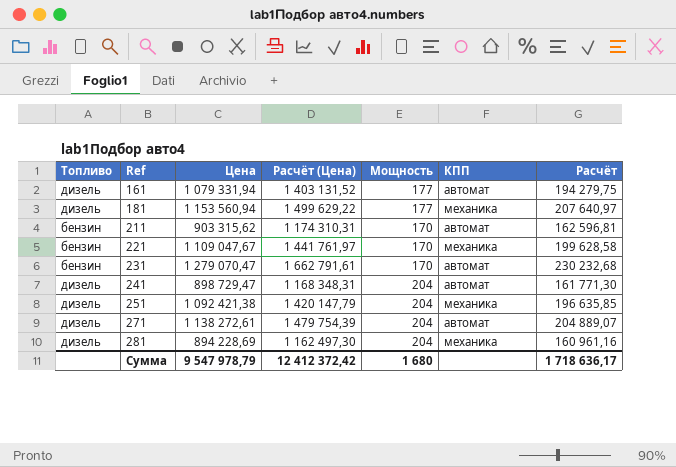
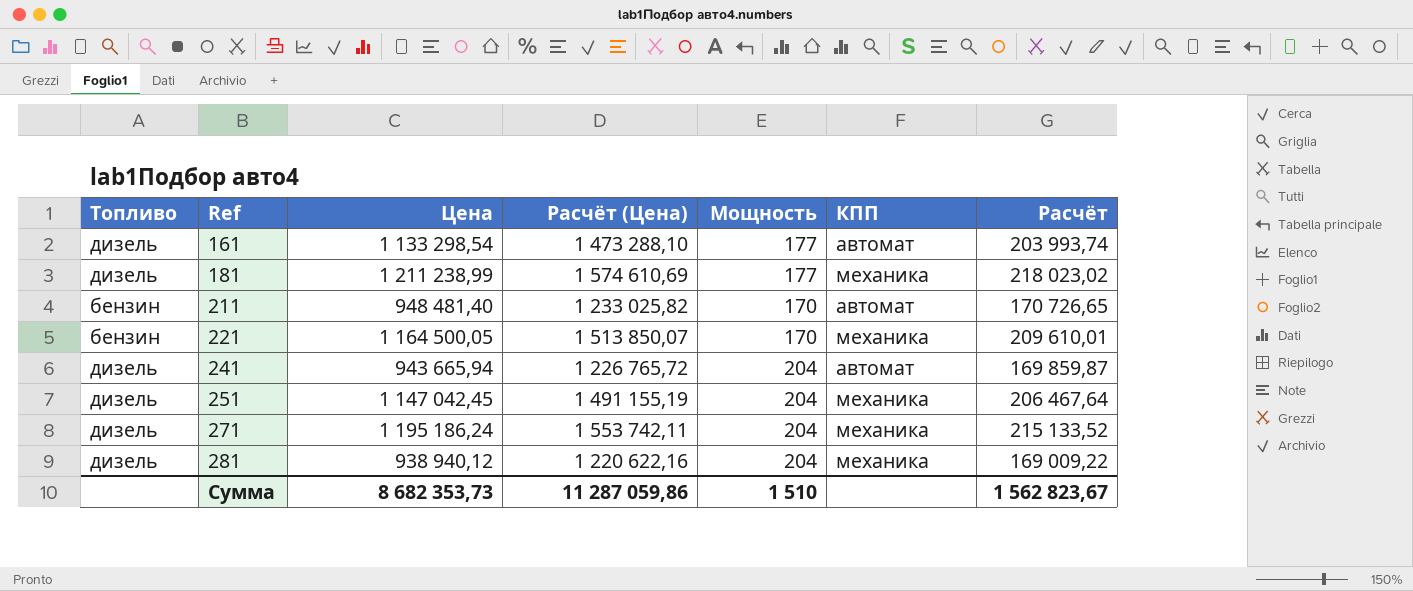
row 231: бензин | 1 279 070,47 | 1 662 791,61 | 170 | автомат | 230 232,68 -> none
161 | Цена: 1 079 331,94 -> 1 133 298,54
161 | Расчёт (Цена): 1 403 131,52 -> 1 473 288,10
161 | Расчёт: 194 279,75 -> 203 993,74
181 | Цена: 1 153 560,94 -> 1 211 238,99
181 | Расчёт (Цена): 1 499 629,22 -> 1 574 610,69
181 | Расчёт: 207 640,97 -> 218 023,02
211 | Цена: 903 315,62 -> 948 481,40
211 | Расчёт (Цена): 1 174 310,31 -> 1 233 025,82
211 | Расчёт: 162 596,81 -> 170 726,65
221 | Цена: 1 109 047,67 -> 1 164 500,05
221 | Расчёт (Цена): 1 441 761,97 -> 1 513 850,07
221 | Расчёт: 199 628,58 -> 209 610,01
241 | Цена: 898 729,47 -> 943 665,94
241 | Расчёт (Цена): 1 168 348,31 -> 1 226 765,72
241 | Расчёт: 161 771,30 -> 169 859,87
251 | Цена: 1 092 421,38 -> 1 147 042,45
251 | Расчёт (Цена): 1 420 147,79 -> 1 491 155,19
251 | Расчёт: 196 635,85 -> 206 467,64
271 | Цена: 1 138 272,61 -> 1 195 186,24
271 | Расчёт (Цена): 1 479 754,39 -> 1 553 742,11
271 | КПП: автомат -> механика
271 | Расчёт: 204 889,07 -> 215 133,52
281 | Цена: 894 228,69 -> 938 940,12
281 | Расчёт (Цена): 1 162 497,30 -> 1 220 622,16
281 | Расчёт: 160 961,16 -> 169 009,22
Сумма | Цена: 9 547 978,79 -> 8 682 353,73
Сумма | Расчёт (Цена): 12 412 372,42 -> 11 287 059,86
Сумма | Мощность: 1 680 -> 1 510
Сумма | Расчёт: 1 718 636,17 -> 1 562 823,67

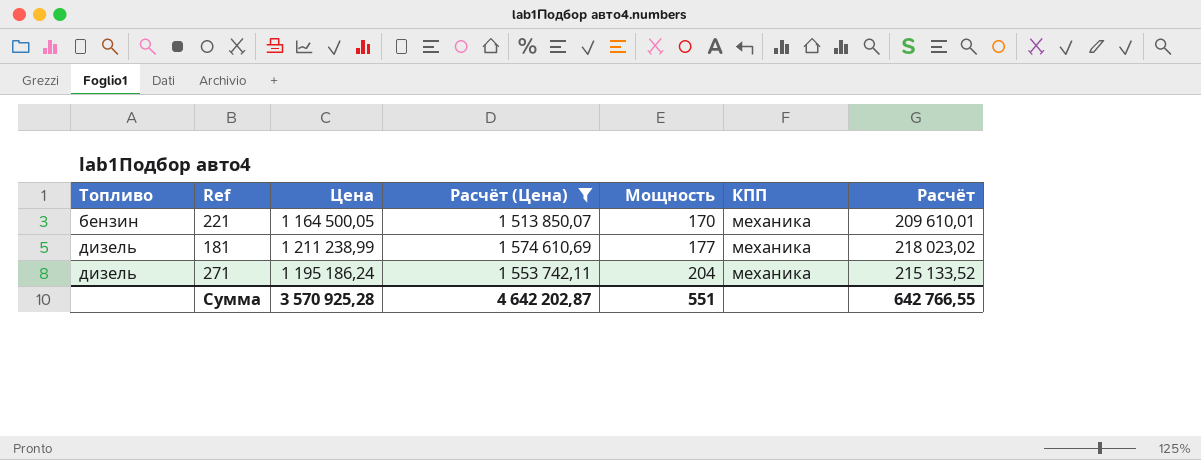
filter: none -> Расчёт (Цена) >= 1 513 850,07
row order: Ref ascending -> Топливо ascending
Сумма | Цена: 8 682 353,73 -> 3 570 925,28
Сумма | Расчёт (Цена): 11 287 059,86 -> 4 642 202,87
Сумма | Мощность: 1 510 -> 551
Сумма | Расчёт: 1 562 823,67 -> 642 766,55

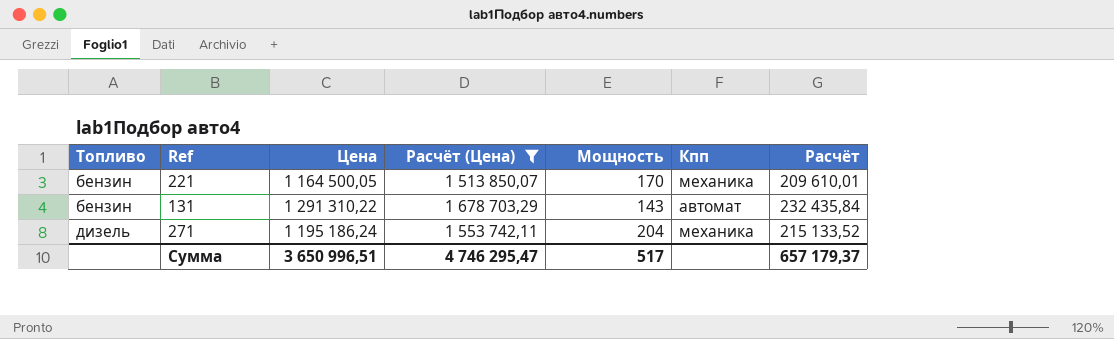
column name: КПП -> Кпп
row 181: дизель | 1 211 238,99 | 1 574 610,69 | 177 | механика | 218 023,02 -> none
row 131: none -> бензин | 1 291 310,22 | 1 678 703,29 | 143 | автомат | 232 435,84
Сумма | Цена: 3 570 925,28 -> 3 650 996,51
Сумма | Расчёт (Цена): 4 642 202,87 -> 4 746 295,47
Сумма | Мощность: 551 -> 517
Сумма | Расчёт: 642 766,55 -> 657 179,37

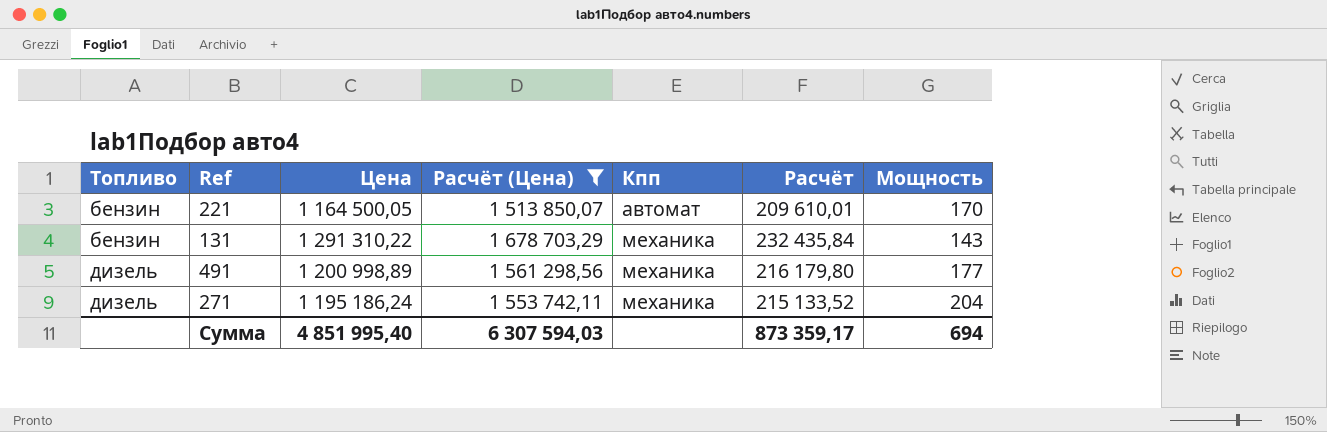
column Мощность | position: 5 -> 7
221 | Кпп: механика -> автомат
131 | Кпп: автомат -> механика
row 491: none -> дизель | 1 200 998,89 | 1 561 298,56 | механика | 216 179,80 | 177
Сумма | Цена: 3 650 996,51 -> 4 851 995,40
Сумма | Расчёт (Цена): 4 746 295,47 -> 6 307 594,03
Сумма | Расчёт: 657 179,37 -> 873 359,17
Сумма | Мощность: 517 -> 694

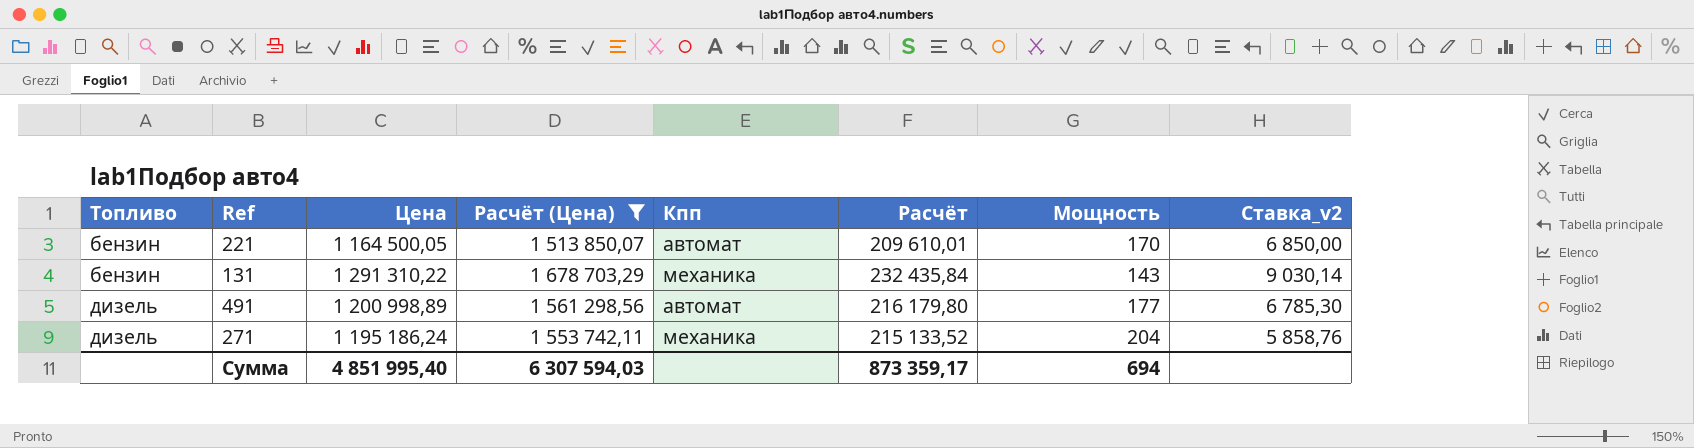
column Ставка_v2 | formula: none -> [Цена] / [Мощность]
491 | Кпп: механика -> автомат

